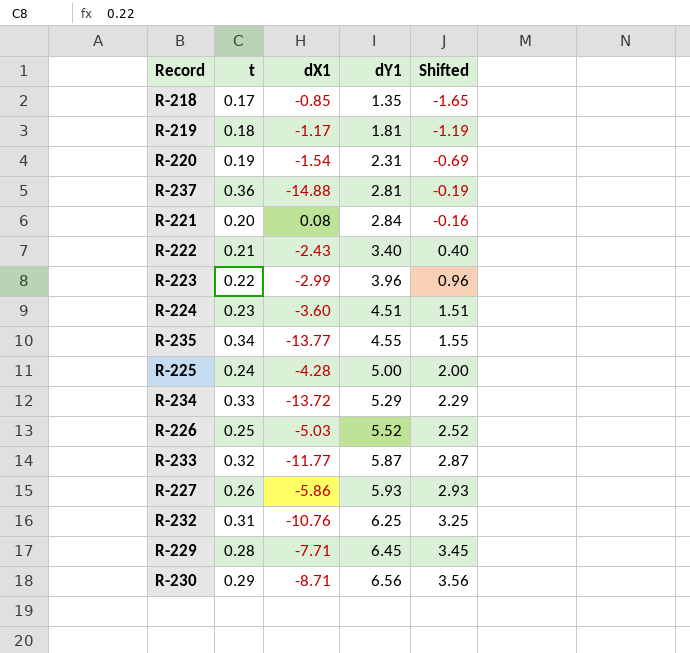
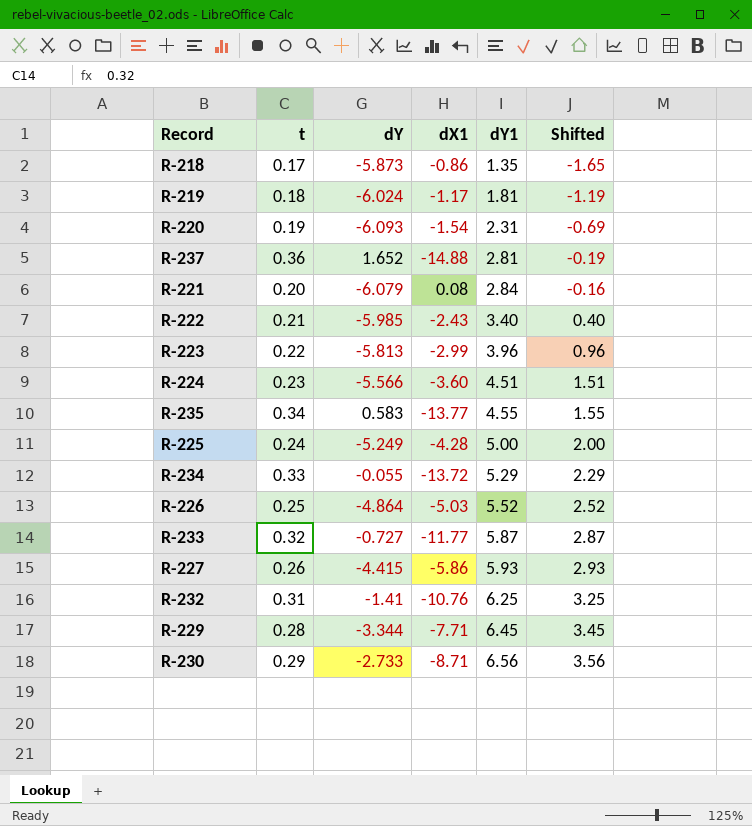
column dY | position: none -> 3
R-218 | dX1: -0.85 -> -0.86

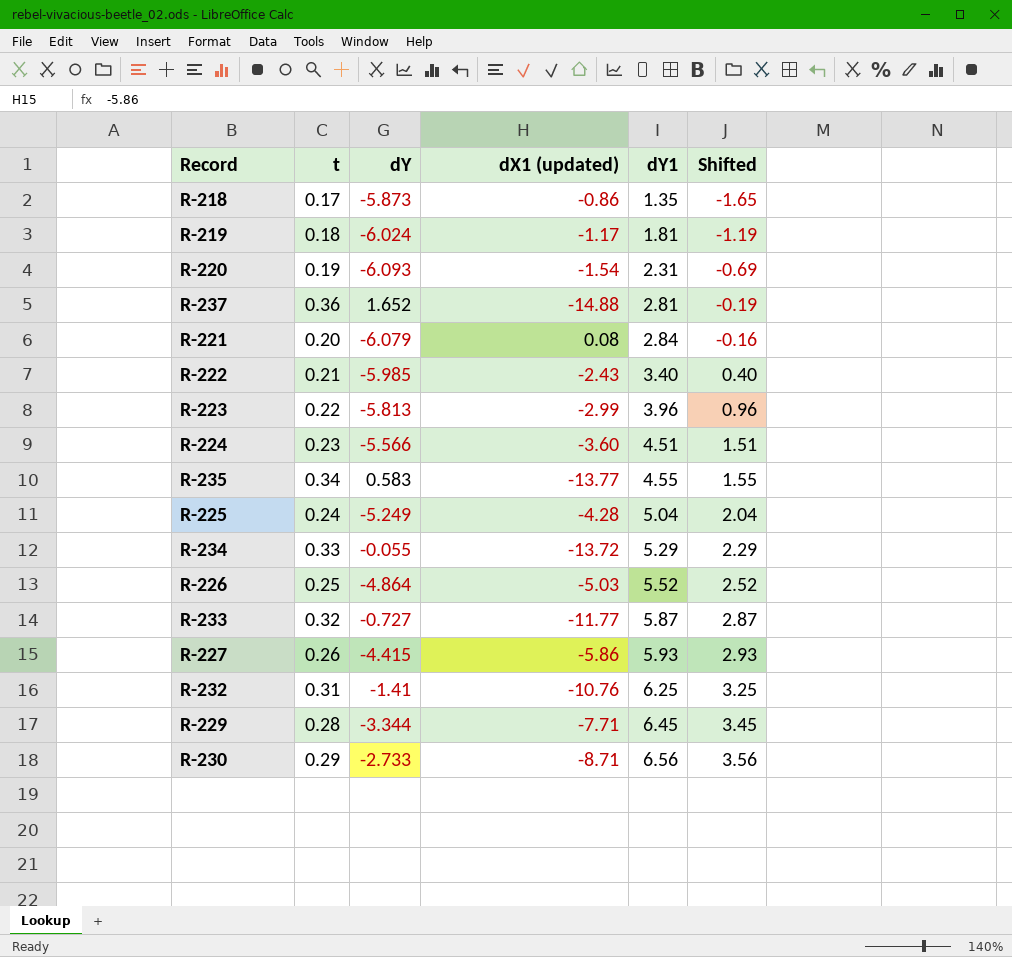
column name: dX1 -> dX1 (updated)
R-225 | dY1: 5.00 -> 5.04
R-225 | Shifted: 2.00 -> 2.04

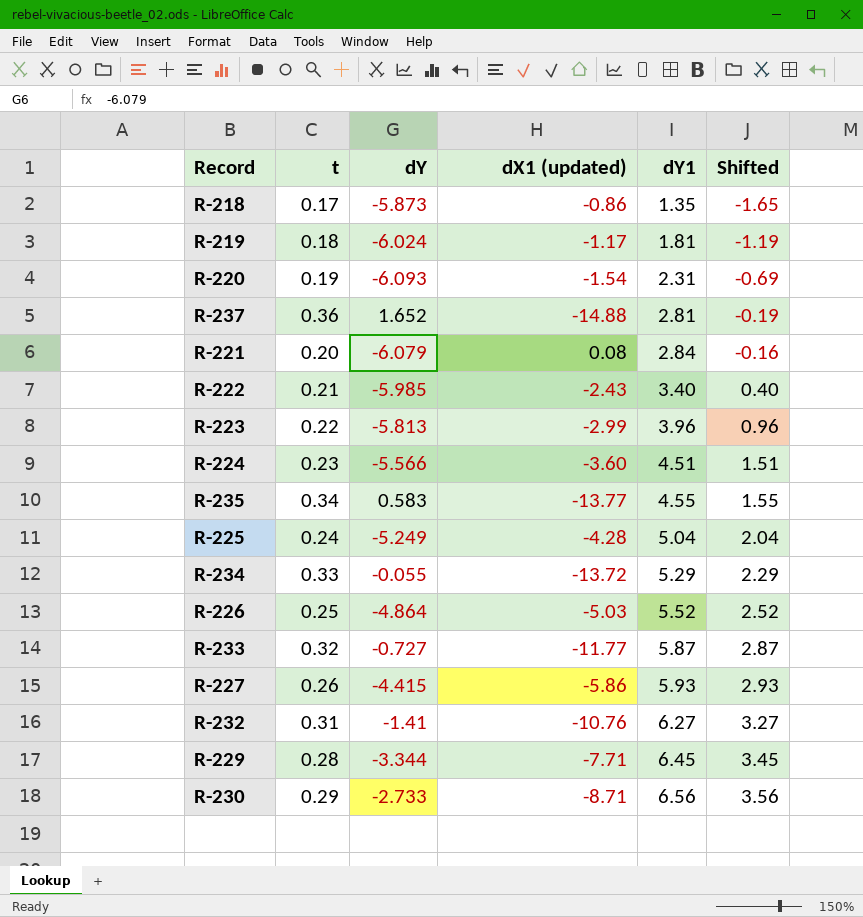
R-232 | dY1: 6.25 -> 6.27
R-232 | Shifted: 3.25 -> 3.27

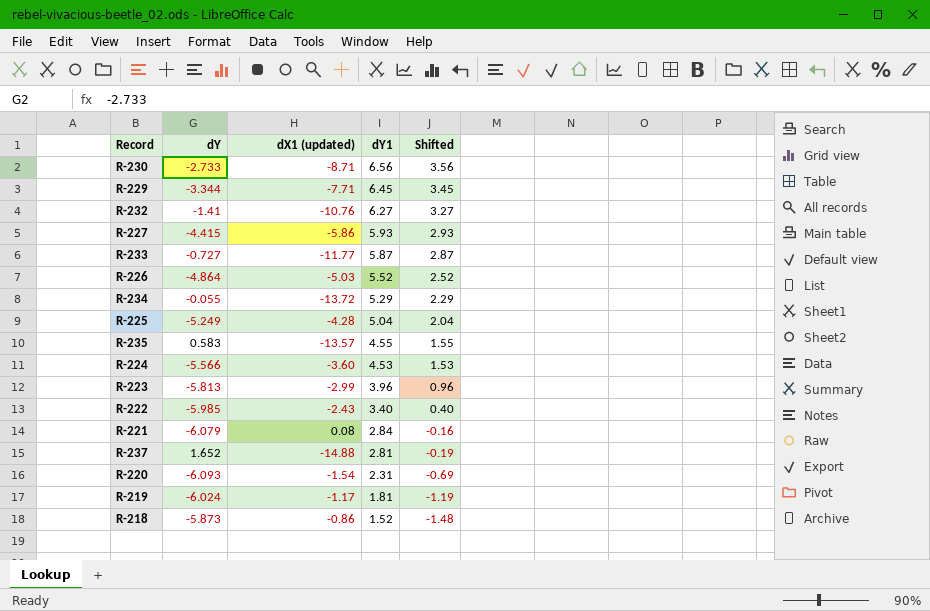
row order: dY1 ascending -> dY1 descending
column t | position: 2 -> none
R-235 | dX1 (updated): -13.77 -> -13.57
R-224 | dY1: 4.51 -> 4.53
R-224 | Shifted: 1.51 -> 1.53
R-218 | dY1: 1.35 -> 1.52
R-218 | Shifted: -1.65 -> -1.48

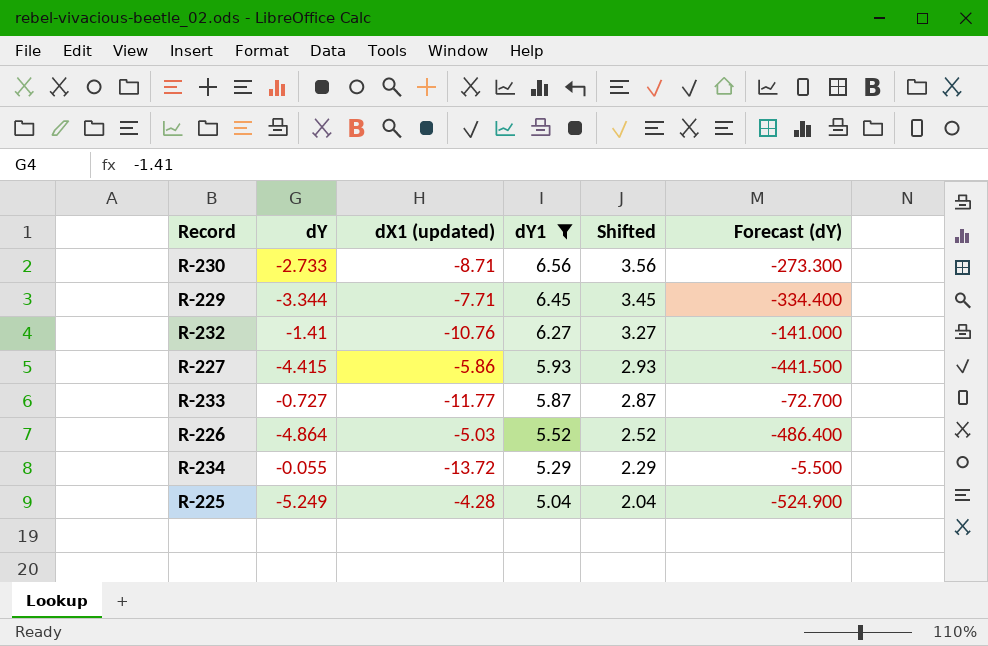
filter: none -> dY1 >= 5.04
column Forecast (dY) | formula: none -> [dY] * 100

